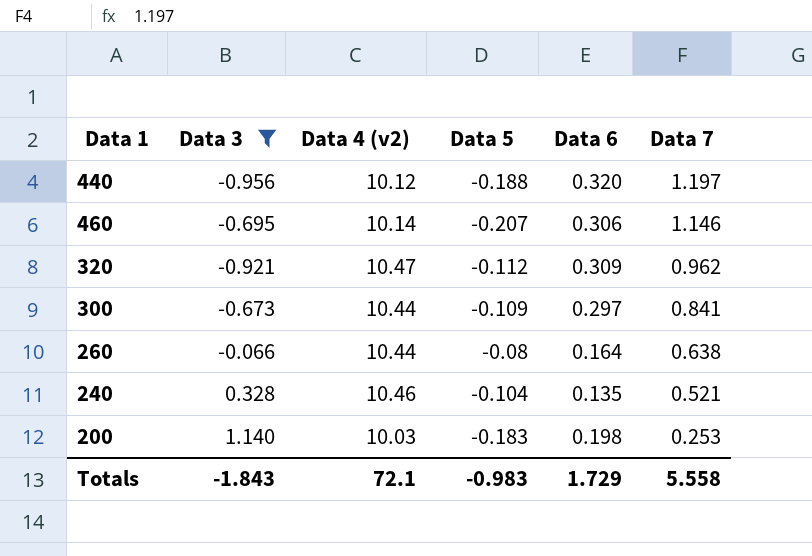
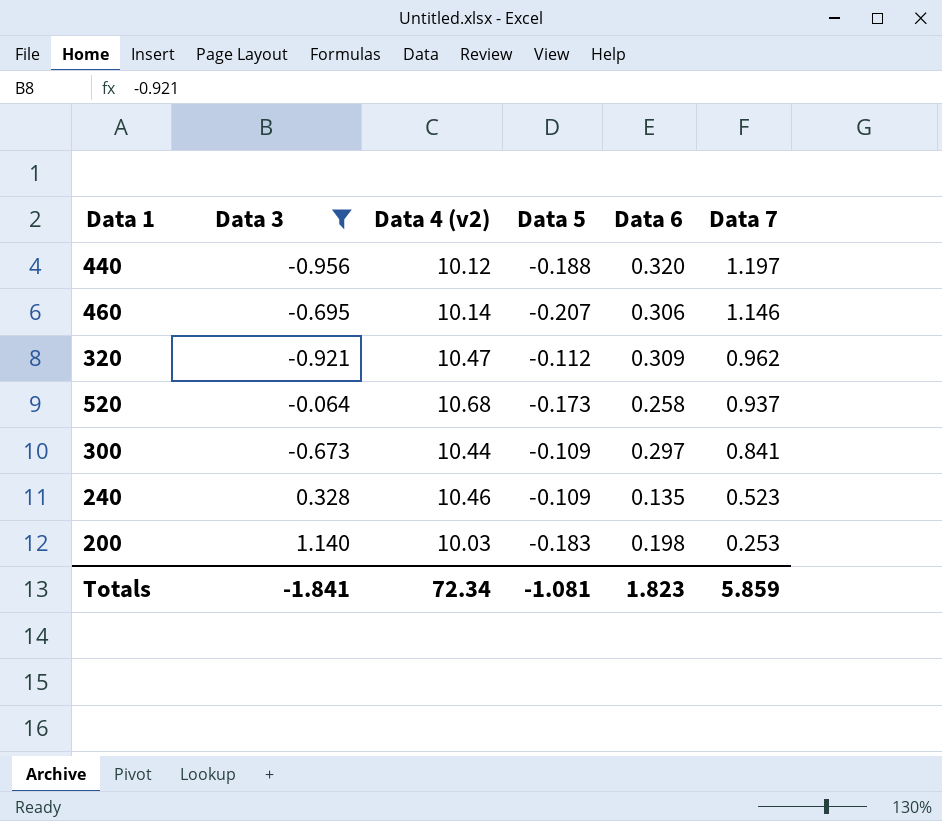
row 260: -0.066 | 10.44 | -0.08 | 0.164 | 0.638 -> none
row 520: none -> -0.064 | 10.68 | -0.173 | 0.258 | 0.937
240 | Data 5: -0.104 -> -0.109
240 | Data 7: 0.521 -> 0.523
Totals | Data 3: -1.843 -> -1.841
Totals | Data 4 (v2): 72.1 -> 72.34
Totals | Data 5: -0.983 -> -1.081
Totals | Data 6: 1.729 -> 1.823
Totals | Data 7: 5.558 -> 5.859

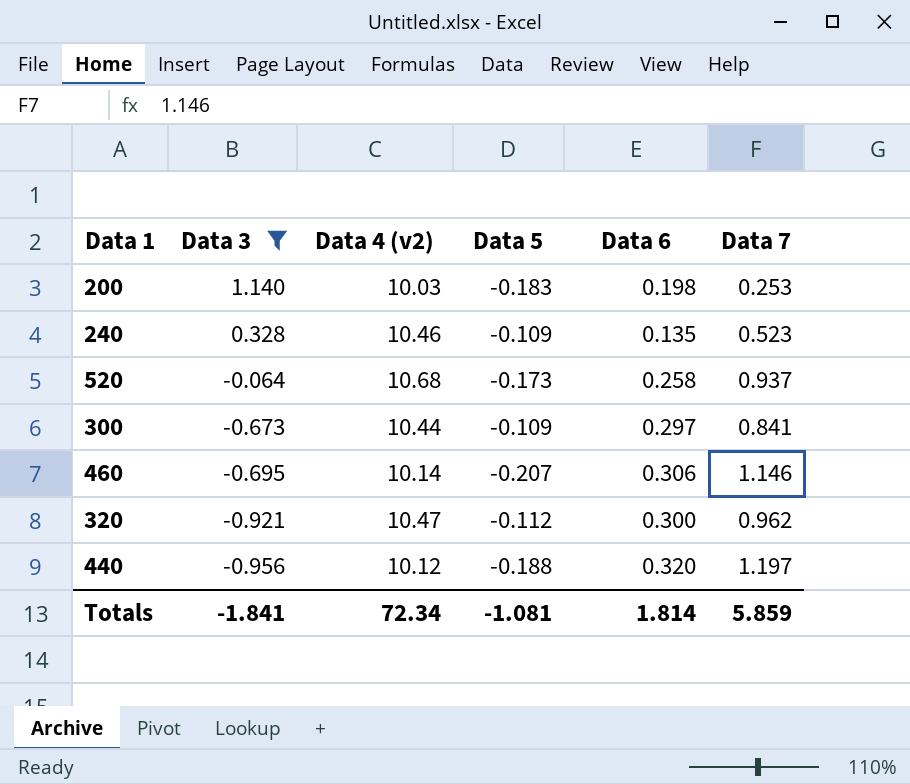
row order: Data 7 descending -> Data 3 descending
320 | Data 6: 0.309 -> 0.300
Totals | Data 6: 1.823 -> 1.814

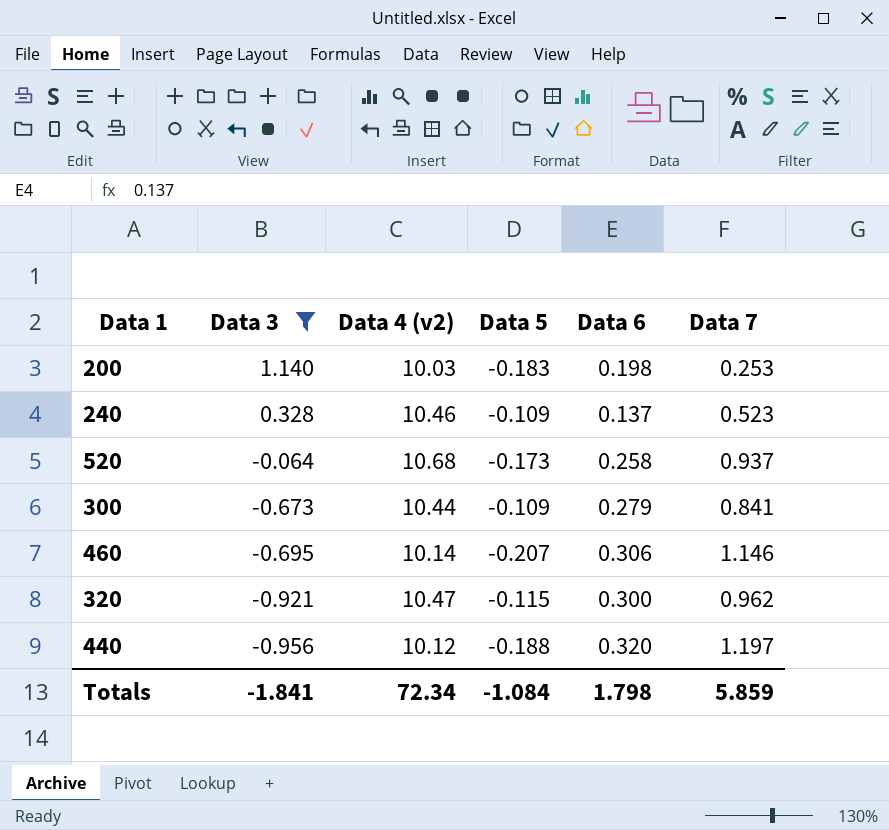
240 | Data 6: 0.135 -> 0.137
300 | Data 6: 0.297 -> 0.279
320 | Data 5: -0.112 -> -0.115
Totals | Data 5: -1.081 -> -1.084
Totals | Data 6: 1.814 -> 1.798

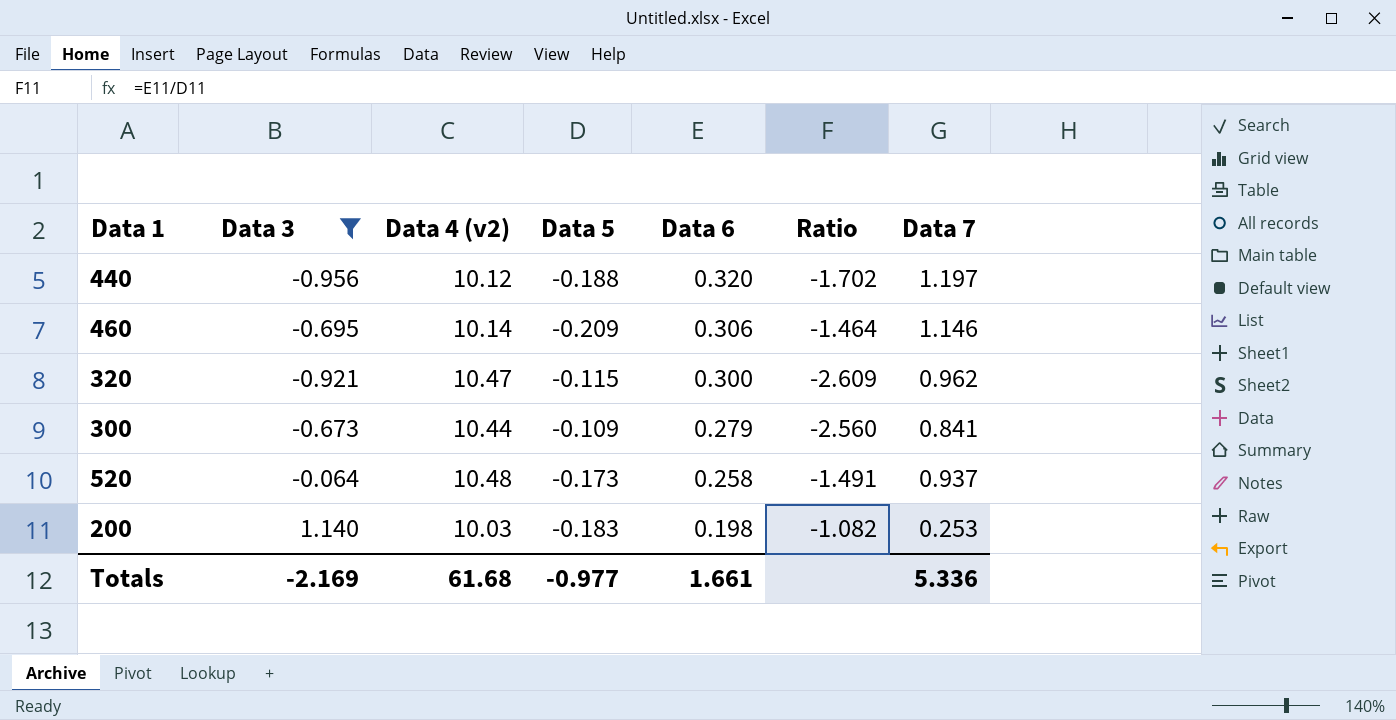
row order: Data 3 descending -> Data 6 descending
column Ratio | formula: none -> [Data 6] / [Data 5]
row 240: 0.328 | 10.46 | -0.109 | 0.137 | 0.523 -> none
460 | Data 5: -0.207 -> -0.209
520 | Data 4 (v2): 10.68 -> 10.48
Totals | Data 3: -1.841 -> -2.169
Totals | Data 4 (v2): 72.34 -> 61.68
Totals | Data 5: -1.084 -> -0.977
Totals | Data 6: 1.798 -> 1.661
Totals | Data 7: 5.859 -> 5.336

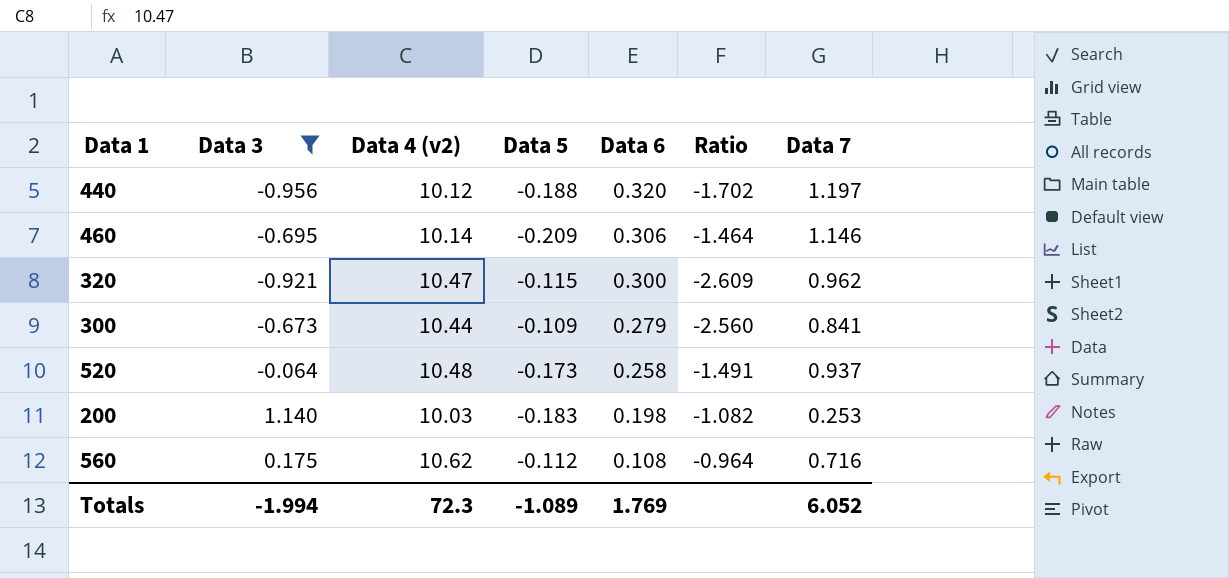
row 560: none -> 0.175 | 10.62 | -0.112 | 0.108 | -0.964 | 0.716
Totals | Data 3: -2.169 -> -1.994
Totals | Data 4 (v2): 61.68 -> 72.3
Totals | Data 5: -0.977 -> -1.089
Totals | Data 6: 1.661 -> 1.769
Totals | Data 7: 5.336 -> 6.052

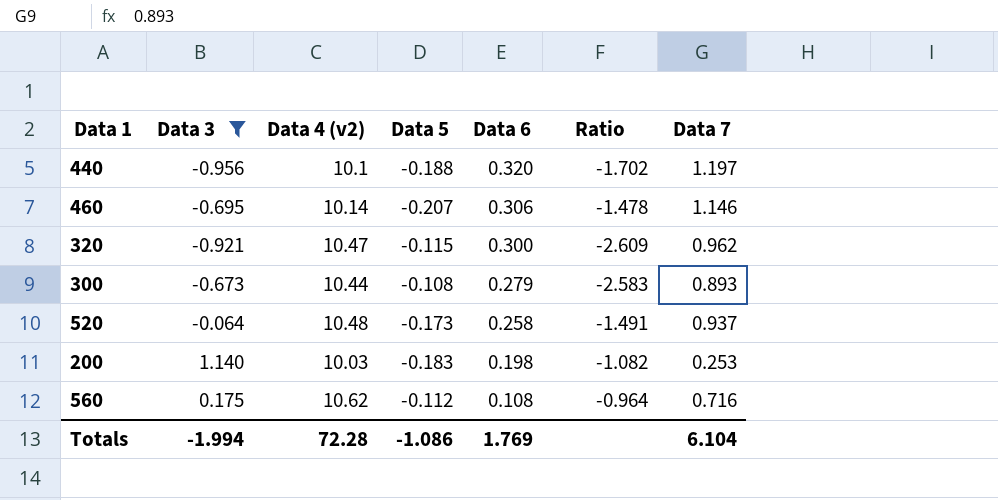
440 | Data 4 (v2): 10.12 -> 10.1
460 | Data 5: -0.209 -> -0.207
460 | Ratio: -1.464 -> -1.478
300 | Data 5: -0.109 -> -0.108
300 | Ratio: -2.560 -> -2.583
300 | Data 7: 0.841 -> 0.893
Totals | Data 4 (v2): 72.3 -> 72.28
Totals | Data 5: -1.089 -> -1.086
Totals | Data 7: 6.052 -> 6.104

